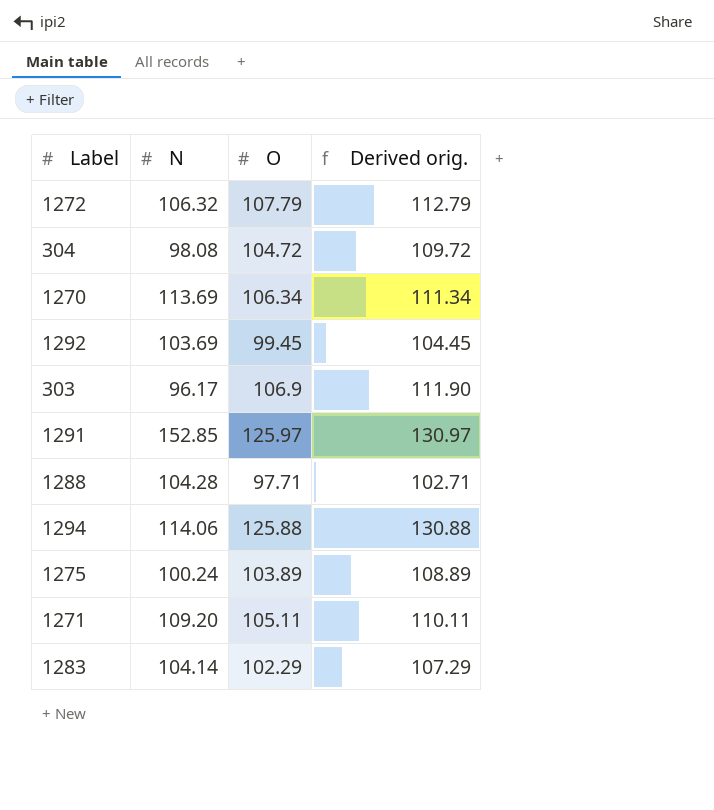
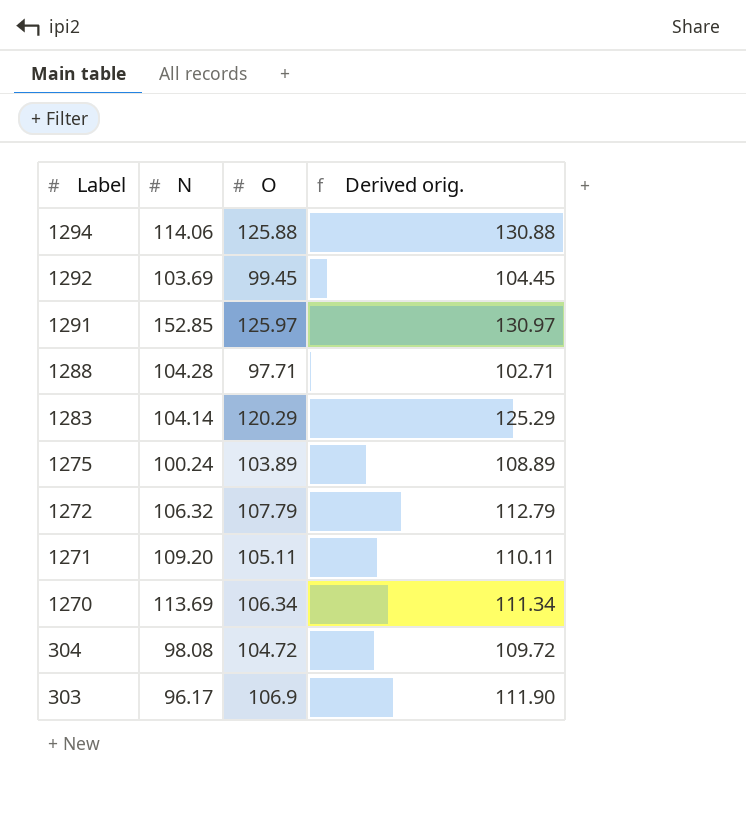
row order: none -> Label descending
1283 | O: 102.29 -> 120.29
1283 | Derived orig.: 107.29 -> 125.29

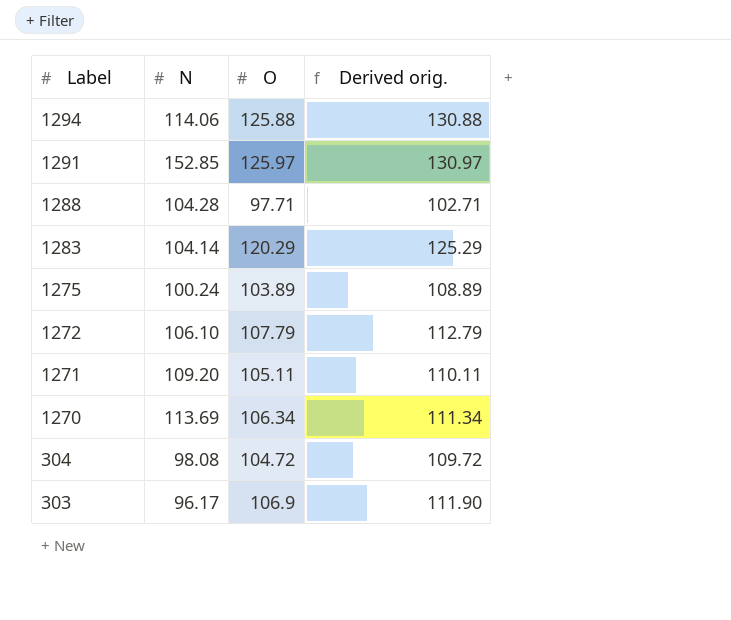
row 1292: 103.69 | 99.45 | 104.45 -> none
1272 | N: 106.32 -> 106.10

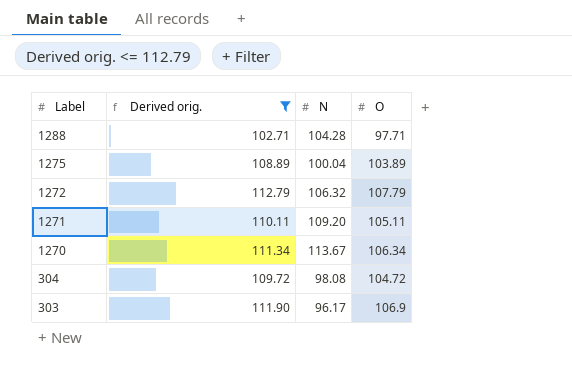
filter: none -> Derived orig. <= 112.79
column Derived orig. | position: 4 -> 2
1275 | N: 100.24 -> 100.04
1272 | N: 106.10 -> 106.32
1270 | N: 113.69 -> 113.67

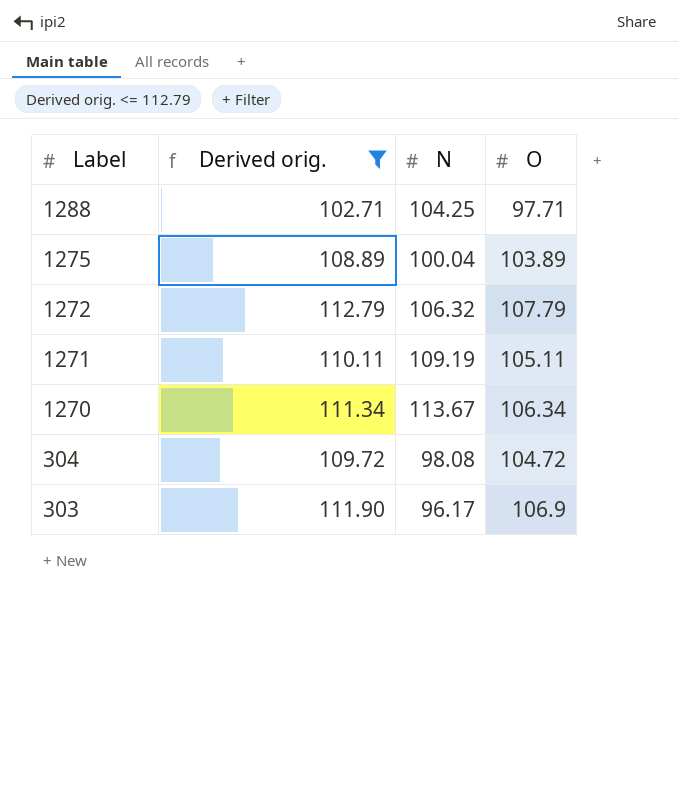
1288 | N: 104.28 -> 104.25
1271 | N: 109.20 -> 109.19

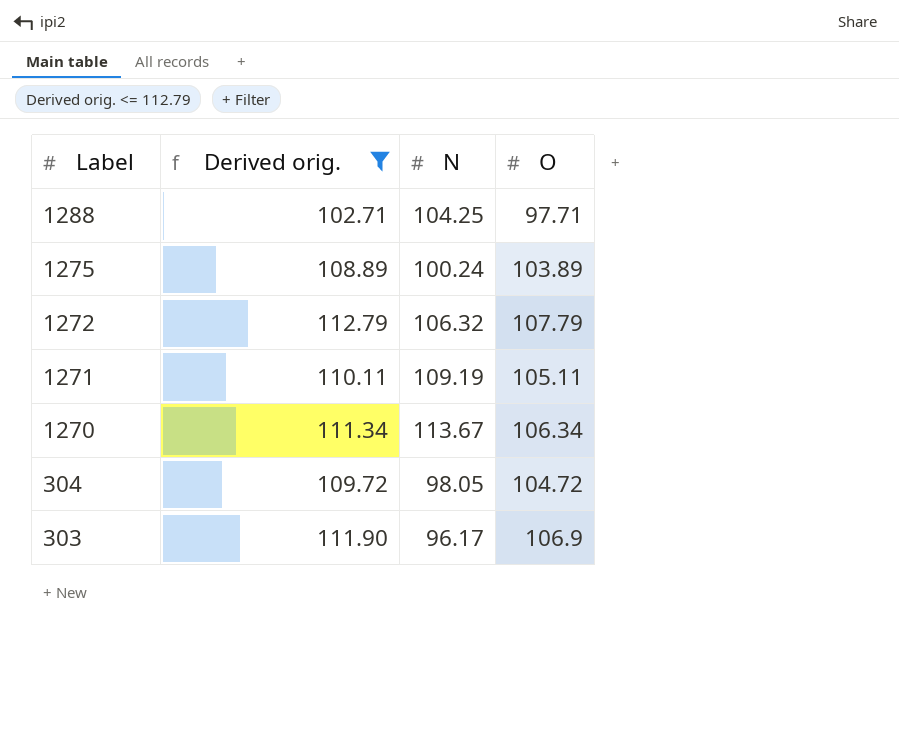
1275 | N: 100.04 -> 100.24
304 | N: 98.08 -> 98.05

